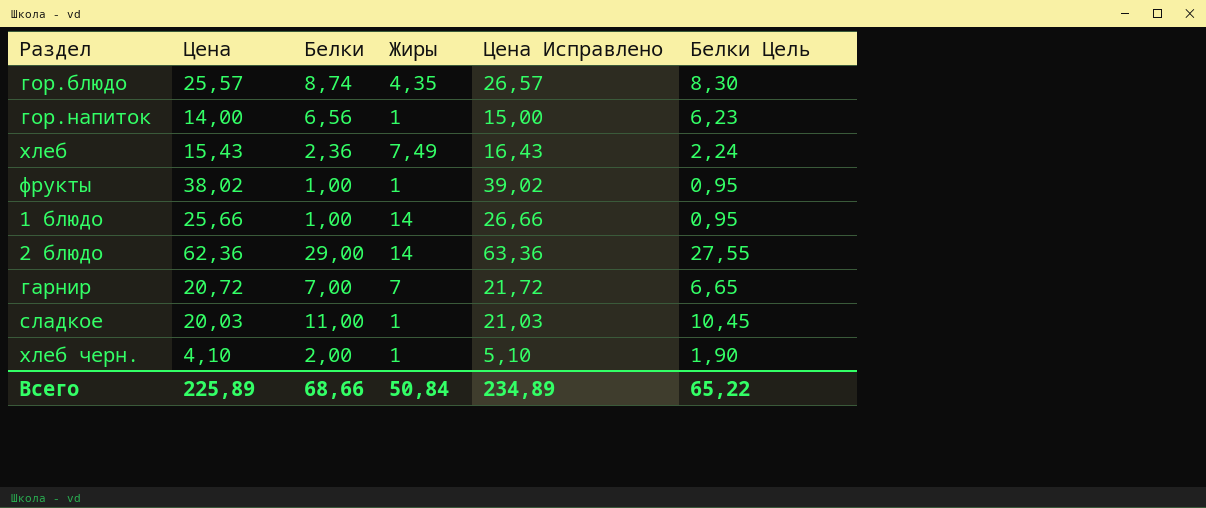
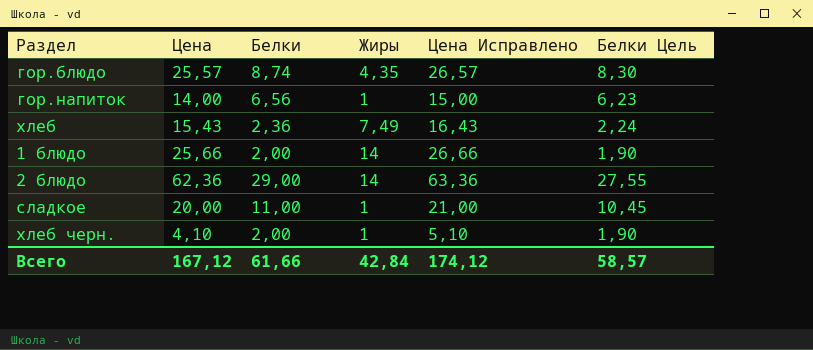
row фрукты: 38,02 | 1,00 | 1 | 39,02 | 0,95 -> none
row гарнир: 20,72 | 7,00 | 7 | 21,72 | 6,65 -> none
1 блюдо | Белки: 1,00 -> 2,00
1 блюдо | Белки Цель: 0,95 -> 1,90
сладкое | Цена: 20,03 -> 20,00
сладкое | Цена Исправлено: 21,03 -> 21,00
Всего | Цена: 225,89 -> 167,12
Всего | Белки: 68,66 -> 61,66
Всего | Жиры: 50,84 -> 42,84
Всего | Цена Исправлено: 234,89 -> 174,12
Всего | Белки Цель: 65,22 -> 58,57

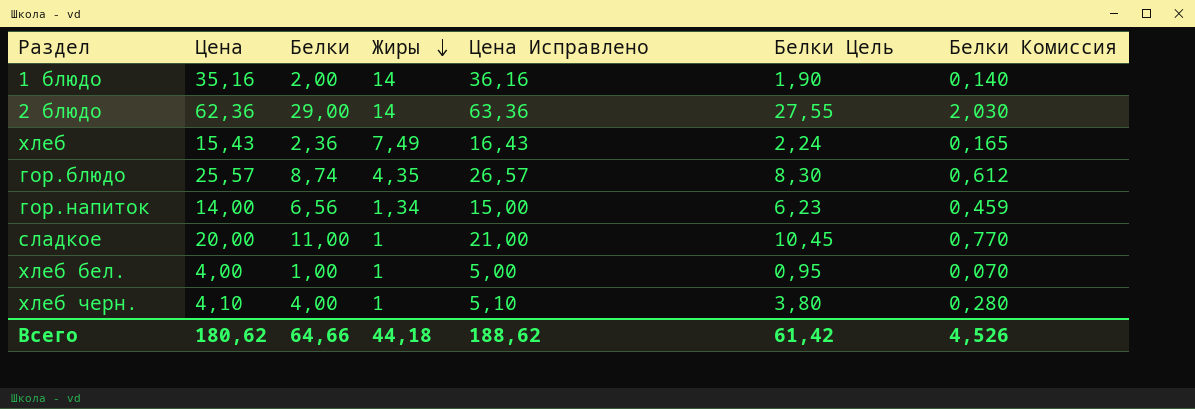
row order: none -> Жиры descending
column Белки Комиссия | formula: none -> [Белки] * 0,07
1 блюдо | Цена: 25,66 -> 35,16
1 блюдо | Цена Исправлено: 26,66 -> 36,16
гор.напиток | Жиры: 1 -> 1,34
row хлеб бел.: none -> 4,00 | 1,00 | 1 | 5,00 | 0,95 | 0,070
хлеб черн. | Белки: 2,00 -> 4,00
хлеб черн. | Белки Цель: 1,90 -> 3,80
Всего | Цена: 167,12 -> 180,62
Всего | Белки: 61,66 -> 64,66
Всего | Жиры: 42,84 -> 44,18
Всего | Цена Исправлено: 174,12 -> 188,62
Всего | Белки Цель: 58,57 -> 61,42

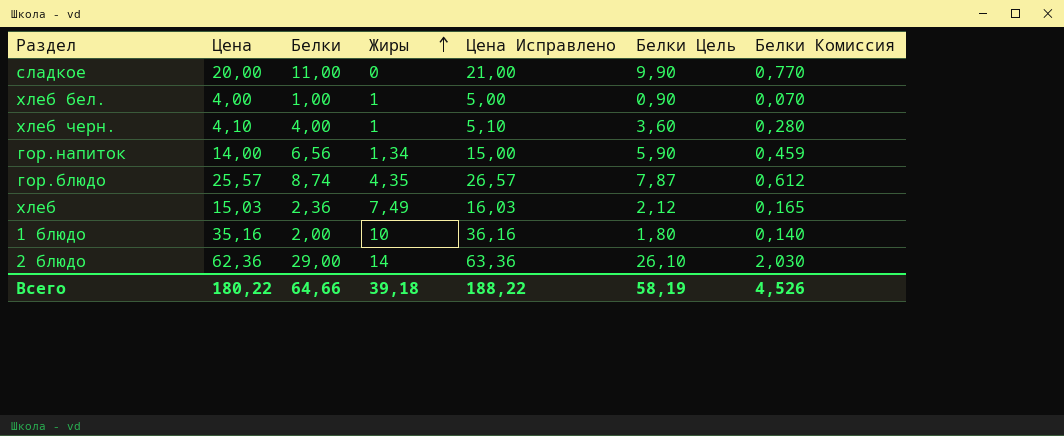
row order: Жиры descending -> Жиры ascending
column Белки Цель | formula: [Белки] * 0,95 -> [Белки] * 0,9
сладкое | Жиры: 1 -> 0
хлеб | Цена: 15,43 -> 15,03
хлеб | Цена Исправлено: 16,43 -> 16,03
1 блюдо | Жиры: 14 -> 10
Всего | Цена: 180,62 -> 180,22
Всего | Жиры: 44,18 -> 39,18
Всего | Цена Исправлено: 188,62 -> 188,22
Всего | Белки Цель: 61,42 -> 58,19

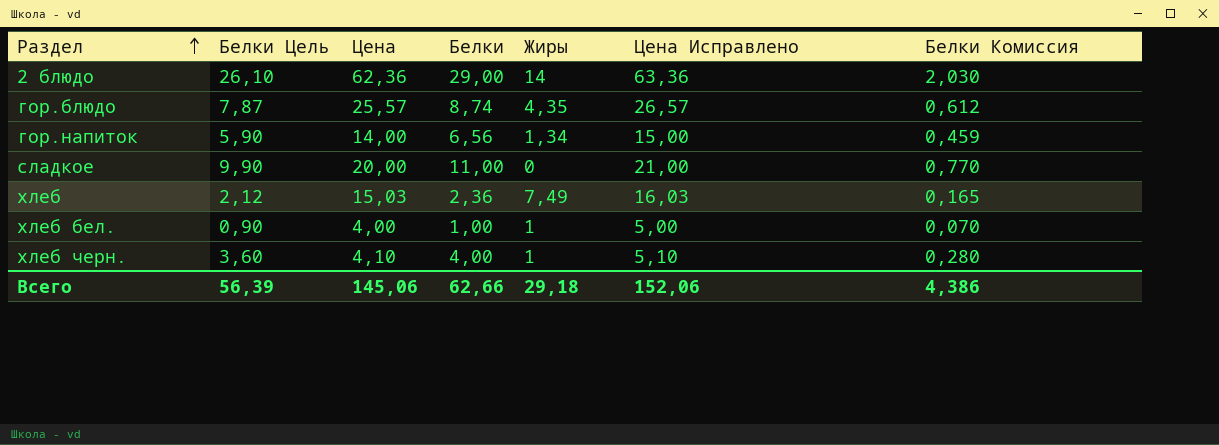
row order: Жиры ascending -> Раздел ascending
column Белки Цель | position: 6 -> 2
row 1 блюдо: 35,16 | 2,00 | 10 | 36,16 | 1,80 | 0,140 -> none
Всего | Белки Цель: 58,19 -> 56,39
Всего | Цена: 180,22 -> 145,06
Всего | Белки: 64,66 -> 62,66
Всего | Жиры: 39,18 -> 29,18
Всего | Цена Исправлено: 188,22 -> 152,06
Всего | Белки Комиссия: 4,526 -> 4,386

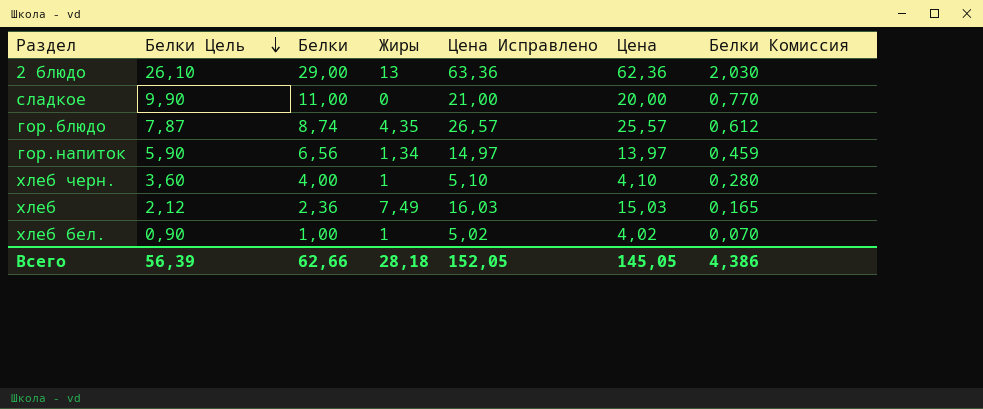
row order: Раздел ascending -> Белки Цель descending
column Цена | position: 3 -> 6
2 блюдо | Жиры: 14 -> 13
гор.напиток | Цена Исправлено: 15,00 -> 14,97
гор.напиток | Цена: 14,00 -> 13,97
хлеб бел. | Цена Исправлено: 5,00 -> 5,02
хлеб бел. | Цена: 4,00 -> 4,02
Всего | Жиры: 29,18 -> 28,18
Всего | Цена Исправлено: 152,06 -> 152,05
Всего | Цена: 145,06 -> 145,05

